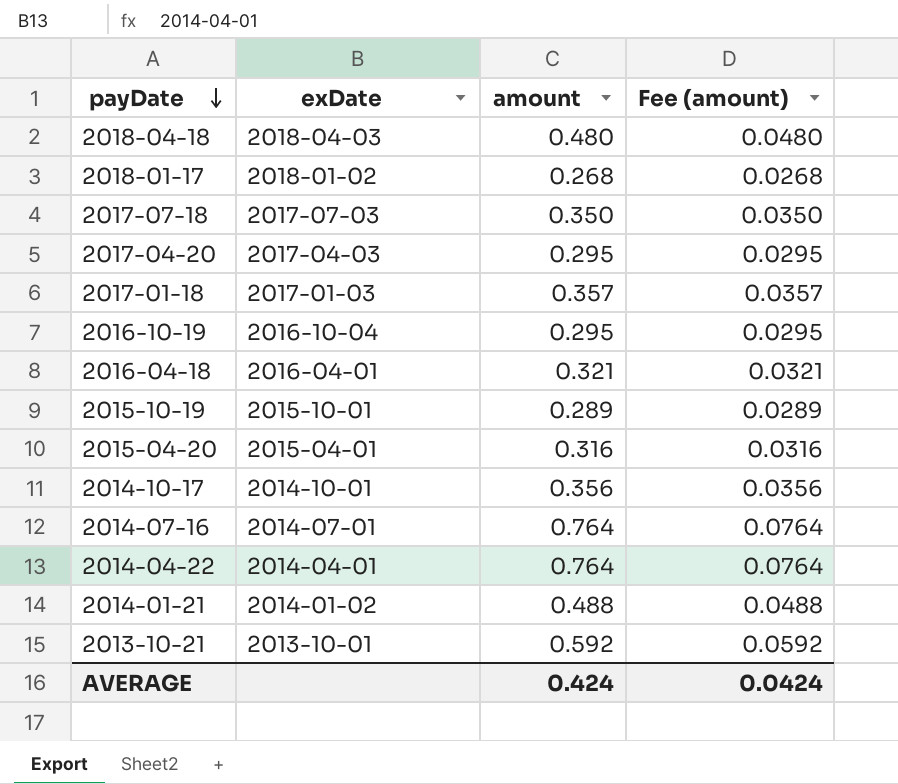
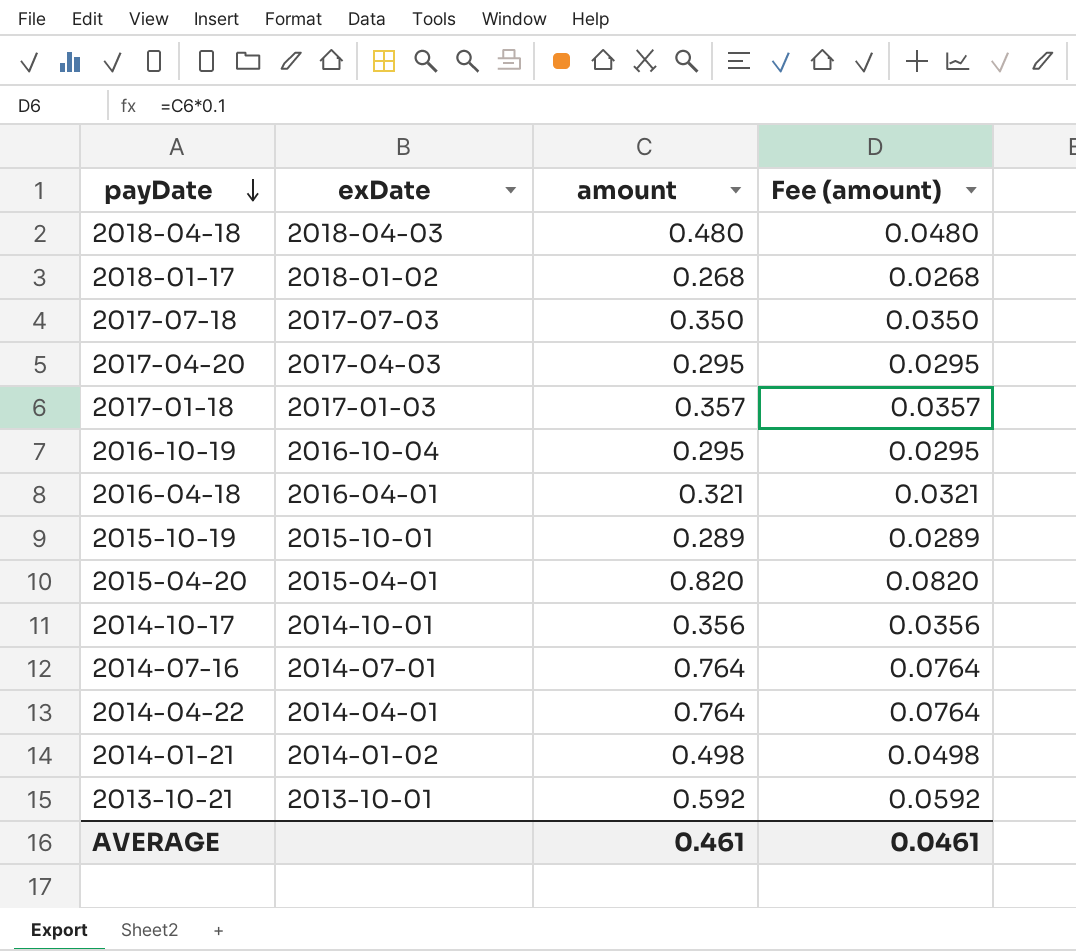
2015-04-20 | amount: 0.316 -> 0.820
2015-04-20 | Fee (amount): 0.0316 -> 0.0820
2014-01-21 | amount: 0.488 -> 0.498
2014-01-21 | Fee (amount): 0.0488 -> 0.0498
AVERAGE | amount: 0.424 -> 0.461
AVERAGE | Fee (amount): 0.0424 -> 0.0461

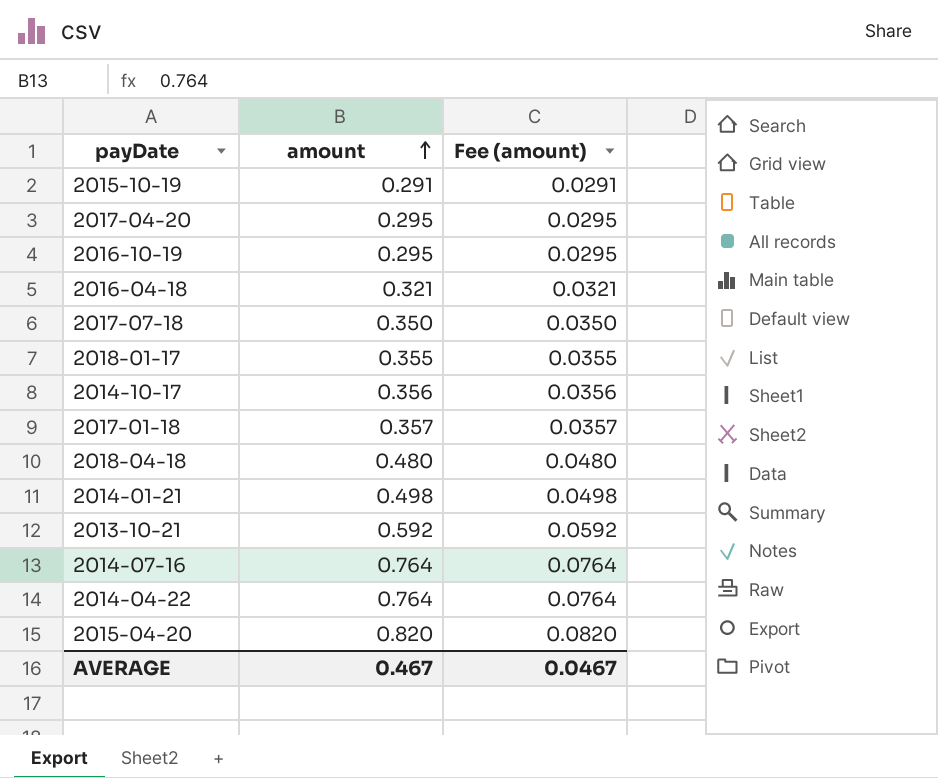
row order: payDate descending -> amount ascending
column exDate | position: 2 -> none
2015-10-19 | amount: 0.289 -> 0.291
2015-10-19 | Fee (amount): 0.0289 -> 0.0291
2018-01-17 | amount: 0.268 -> 0.355
2018-01-17 | Fee (amount): 0.0268 -> 0.0355
AVERAGE | amount: 0.461 -> 0.467
AVERAGE | Fee (amount): 0.0461 -> 0.0467

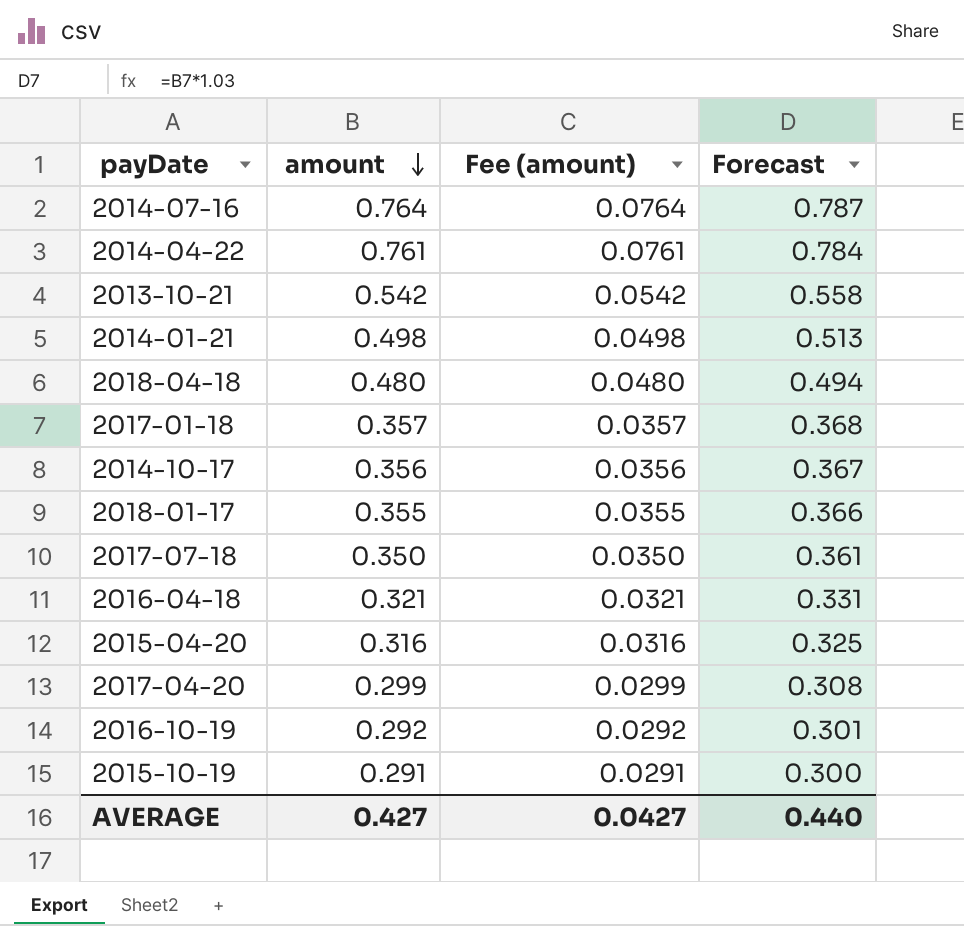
row order: amount ascending -> amount descending
column Forecast | formula: none -> [amount] * 1.03
2014-04-22 | amount: 0.764 -> 0.761
2014-04-22 | Fee (amount): 0.0764 -> 0.0761
2013-10-21 | amount: 0.592 -> 0.542
2013-10-21 | Fee (amount): 0.0592 -> 0.0542
2015-04-20 | amount: 0.820 -> 0.316
2015-04-20 | Fee (amount): 0.0820 -> 0.0316
2017-04-20 | amount: 0.295 -> 0.299
2017-04-20 | Fee (amount): 0.0295 -> 0.0299
2016-10-19 | amount: 0.295 -> 0.292
2016-10-19 | Fee (amount): 0.0295 -> 0.0292
AVERAGE | amount: 0.467 -> 0.427
AVERAGE | Fee (amount): 0.0467 -> 0.0427

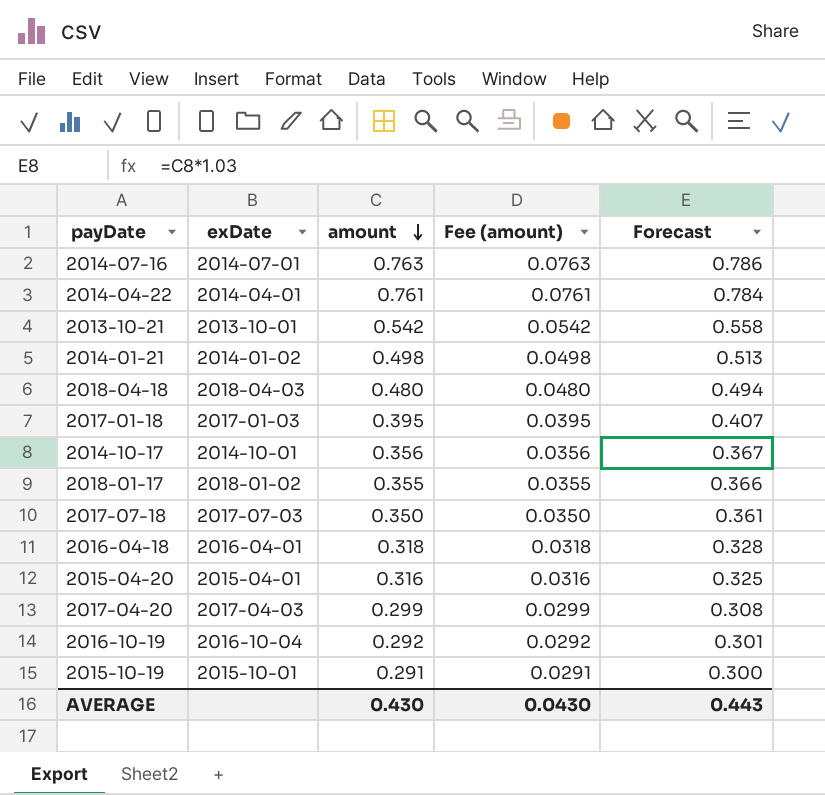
column exDate | position: none -> 2
2014-07-16 | amount: 0.764 -> 0.763
2014-07-16 | Fee (amount): 0.0764 -> 0.0763
2014-07-16 | Forecast: 0.787 -> 0.786
2017-01-18 | amount: 0.357 -> 0.395
2017-01-18 | Fee (amount): 0.0357 -> 0.0395
2017-01-18 | Forecast: 0.368 -> 0.407
2016-04-18 | amount: 0.321 -> 0.318
2016-04-18 | Fee (amount): 0.0321 -> 0.0318
2016-04-18 | Forecast: 0.331 -> 0.328
AVERAGE | amount: 0.427 -> 0.430
AVERAGE | Fee (amount): 0.0427 -> 0.0430
AVERAGE | Forecast: 0.440 -> 0.443

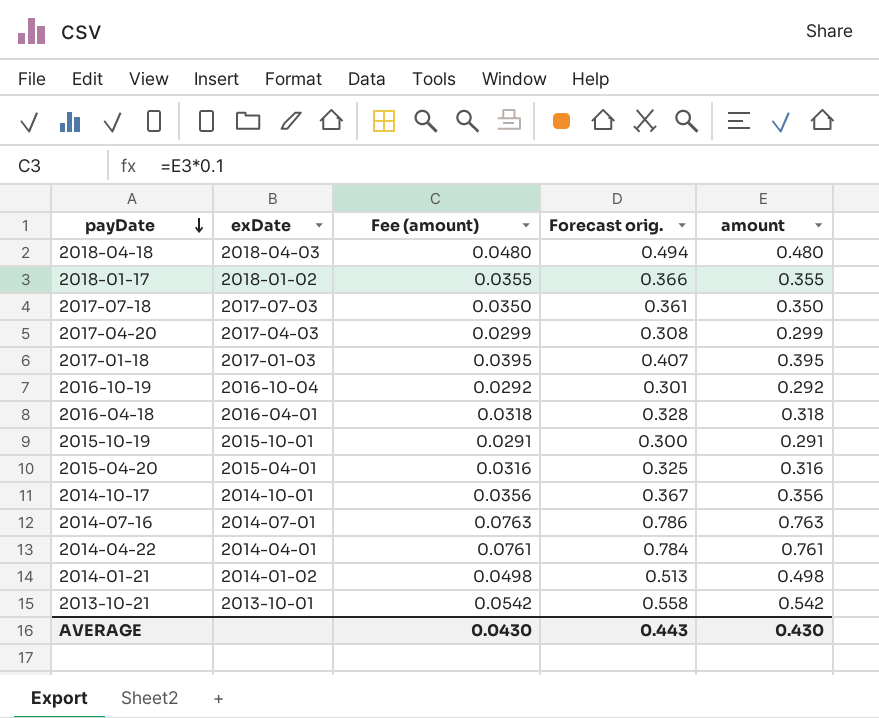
row order: amount descending -> payDate descending
column name: Forecast -> Forecast orig.
column amount | position: 3 -> 5

